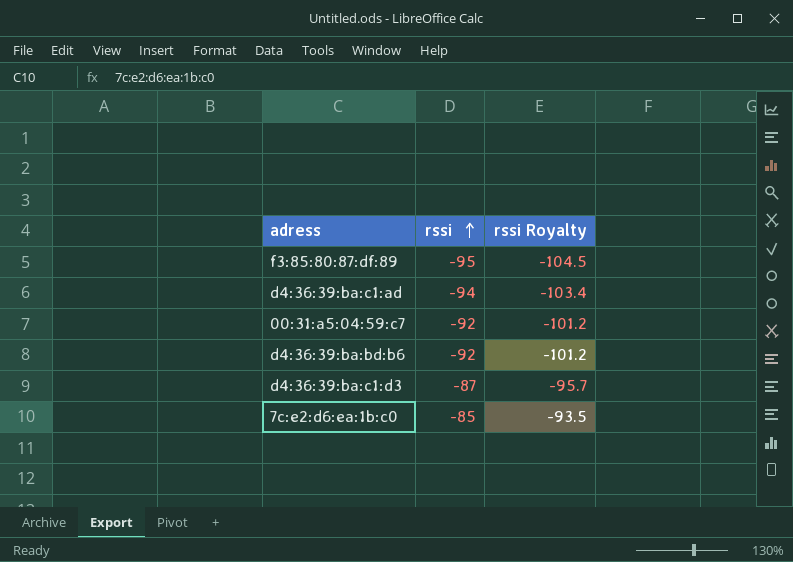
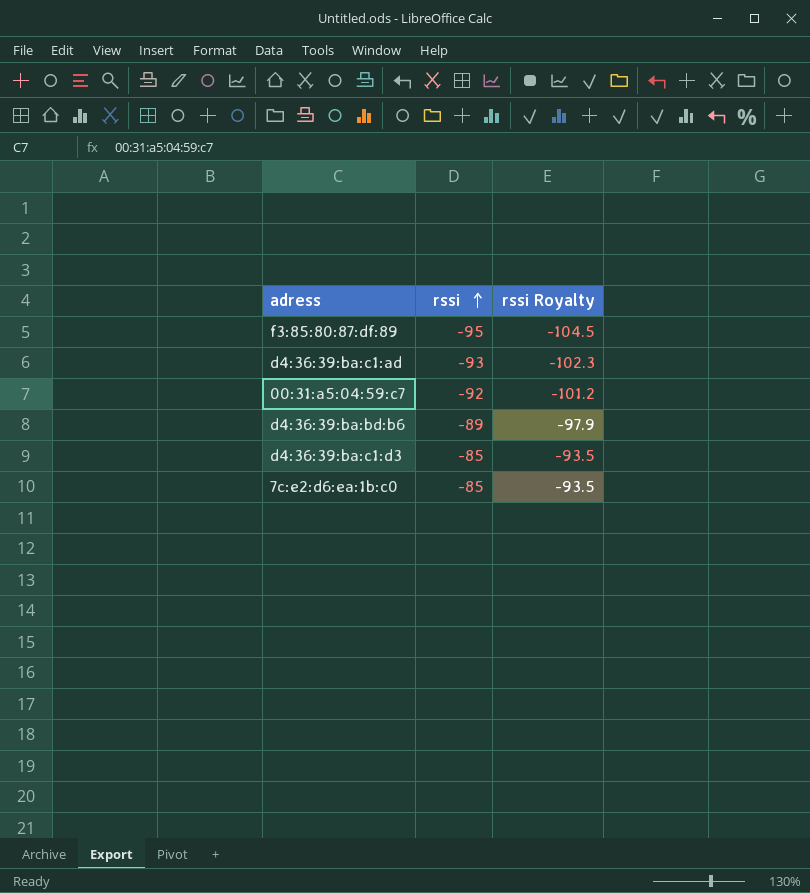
d4:36:39:ba:c1:ad | rssi: -94 -> -93
d4:36:39:ba:c1:ad | rssi Royalty: -103.4 -> -102.3
d4:36:39:ba:bd:b6 | rssi: -92 -> -89
d4:36:39:ba:bd:b6 | rssi Royalty: -101.2 -> -97.9
d4:36:39:ba:c1:d3 | rssi: -87 -> -85
d4:36:39:ba:c1:d3 | rssi Royalty: -95.7 -> -93.5

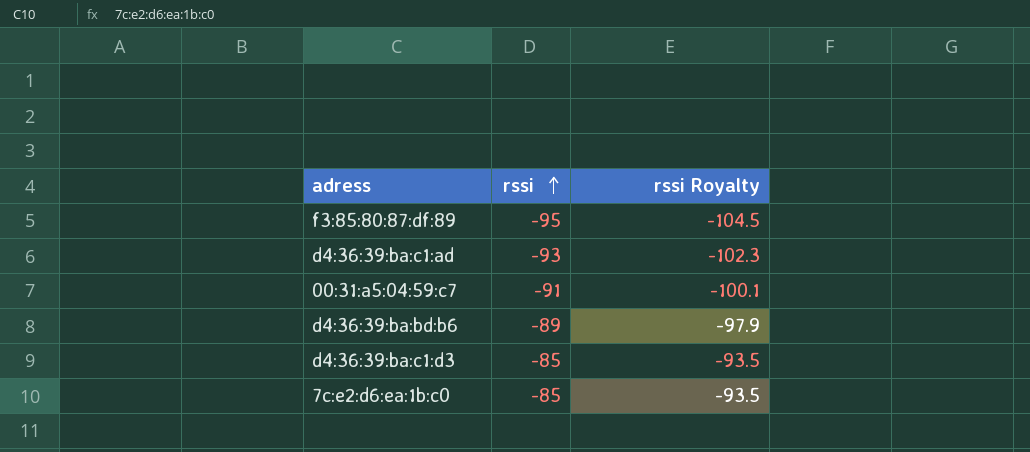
00:31:a5:04:59:c7 | rssi: -92 -> -91
00:31:a5:04:59:c7 | rssi Royalty: -101.2 -> -100.1

